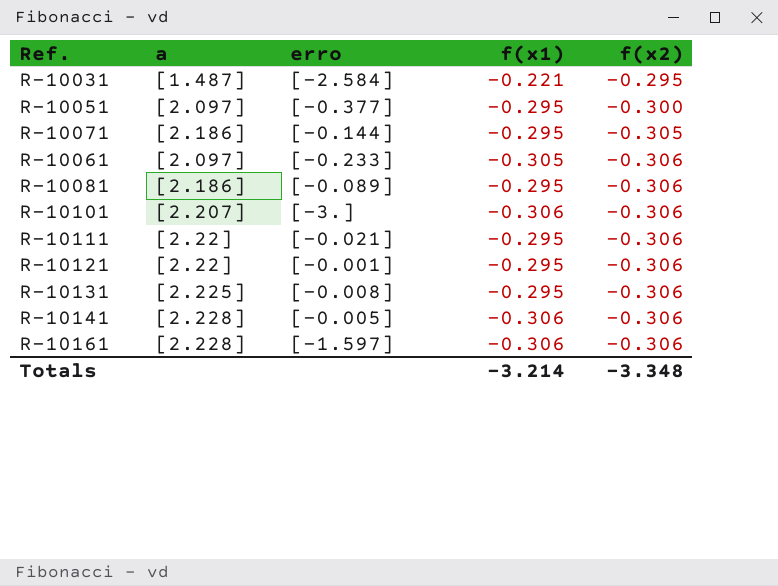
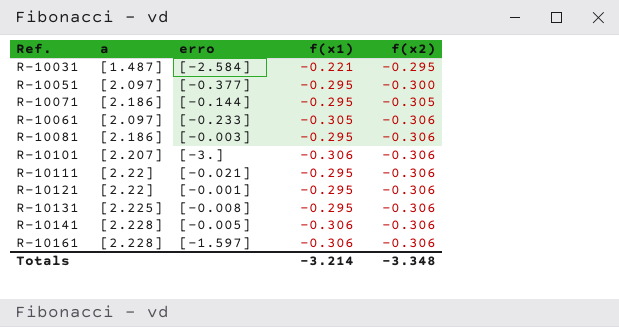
R-10081 | erro: [-0.089] -> [-0.003]

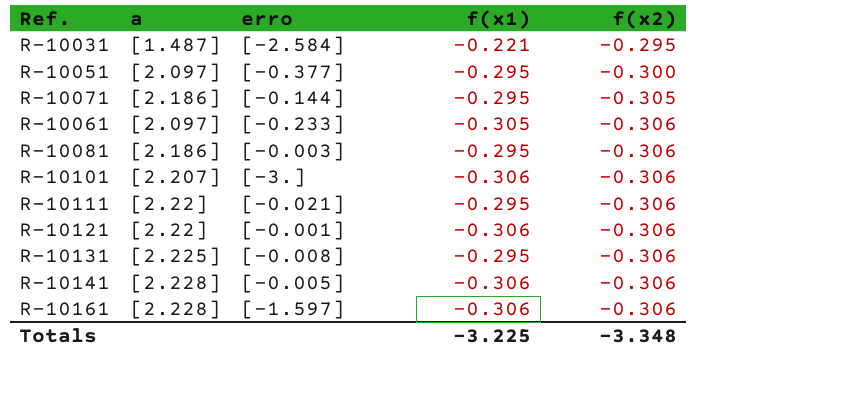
R-10121 | f(x1): -0.295 -> -0.306
Totals | f(x1): -3.214 -> -3.225

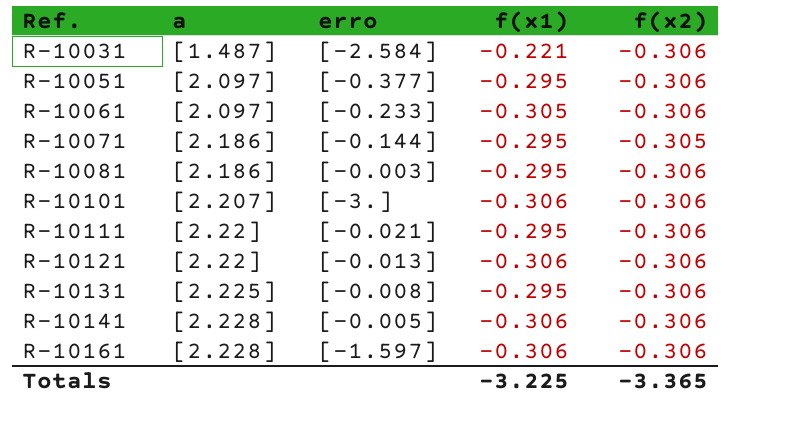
row order: f(x2) descending -> Ref. ascending
R-10031 | f(x2): -0.295 -> -0.306
R-10051 | f(x2): -0.300 -> -0.306
R-10121 | erro: [-0.001] -> [-0.013]
Totals | f(x2): -3.348 -> -3.365

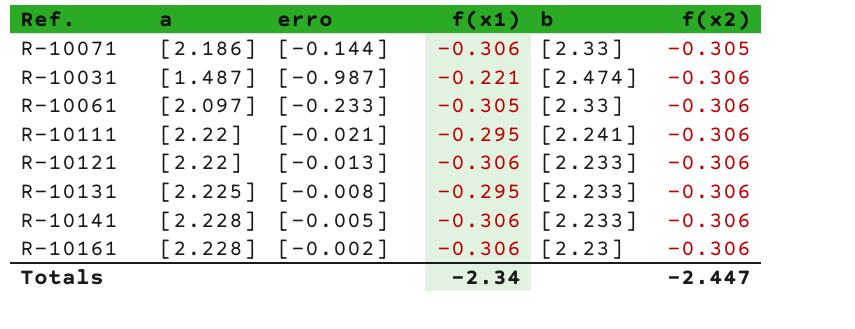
row order: Ref. ascending -> f(x2) descending
column b | position: none -> 5
row R-10051: [2.097] | [-0.377] | -0.295 | -0.306 -> none
row R-10081: [2.186] | [-0.003] | -0.295 | -0.306 -> none
row R-10101: [2.207] | [-3.] | -0.306 | -0.306 -> none
R-10071 | f(x1): -0.295 -> -0.306
R-10031 | erro: [-2.584] -> [-0.987]
R-10161 | erro: [-1.597] -> [-0.002]
Totals | f(x1): -3.225 -> -2.34
Totals | f(x2): -3.365 -> -2.447

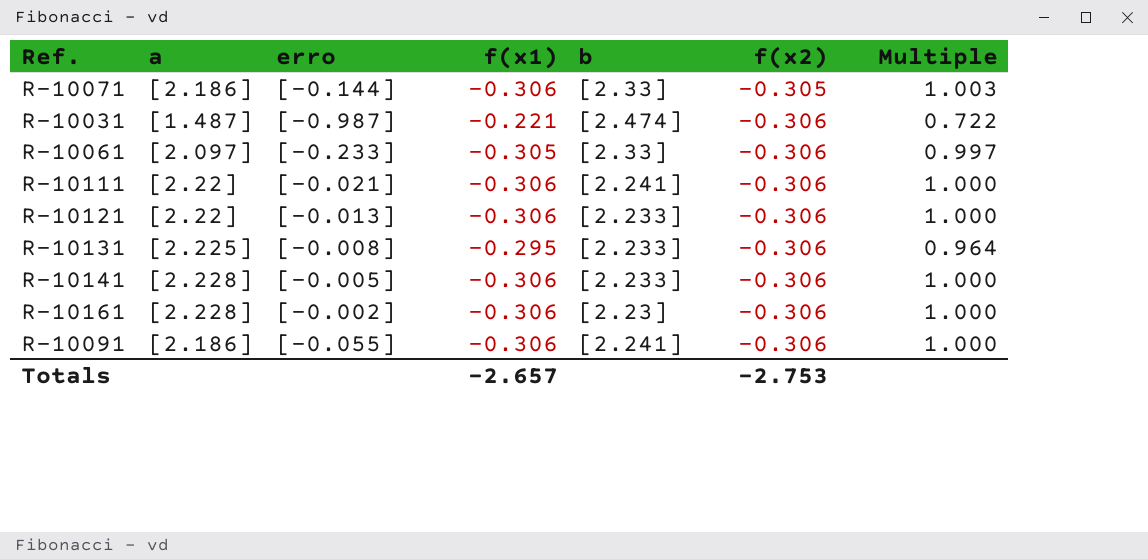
column Multiple | formula: none -> [f(x1)] / [f(x2)]
R-10111 | f(x1): -0.295 -> -0.306
row R-10091: none -> [2.186] | [-0.055] | -0.306 | [2.241] | -0.306 | 1.000
Totals | f(x1): -2.34 -> -2.657
Totals | f(x2): -2.447 -> -2.753

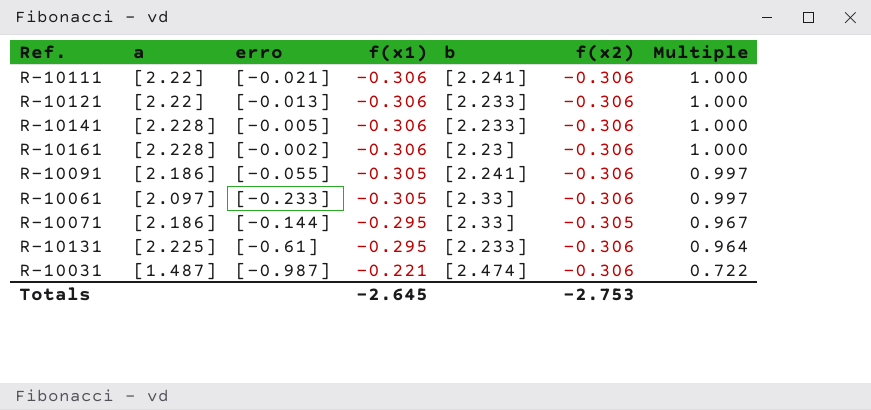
row order: f(x2) descending -> f(x1) ascending
R-10091 | f(x1): -0.306 -> -0.305
R-10091 | Multiple: 1.000 -> 0.997
R-10071 | f(x1): -0.306 -> -0.295
R-10071 | Multiple: 1.003 -> 0.967
R-10131 | erro: [-0.008] -> [-0.61]
Totals | f(x1): -2.657 -> -2.645

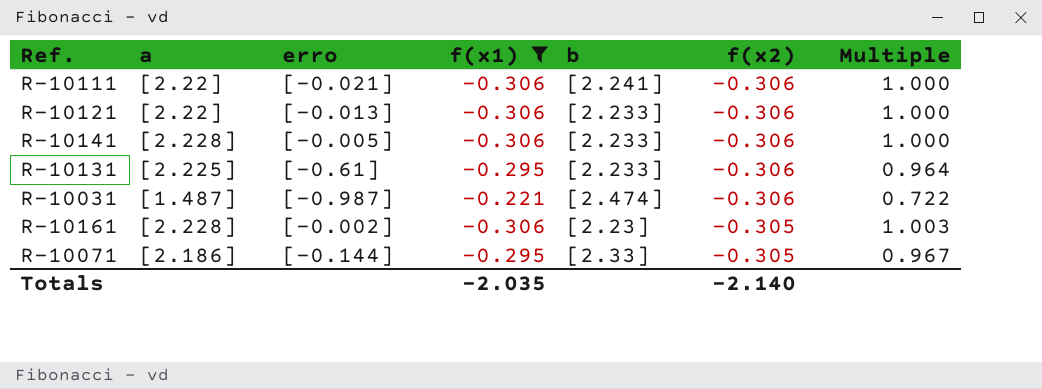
filter: none -> f(x1) != -0.305
row order: f(x1) ascending -> f(x2) ascending
R-10161 | f(x2): -0.306 -> -0.305
R-10161 | Multiple: 1.000 -> 1.003
Totals | f(x1): -2.645 -> -2.035
Totals | f(x2): -2.753 -> -2.140

